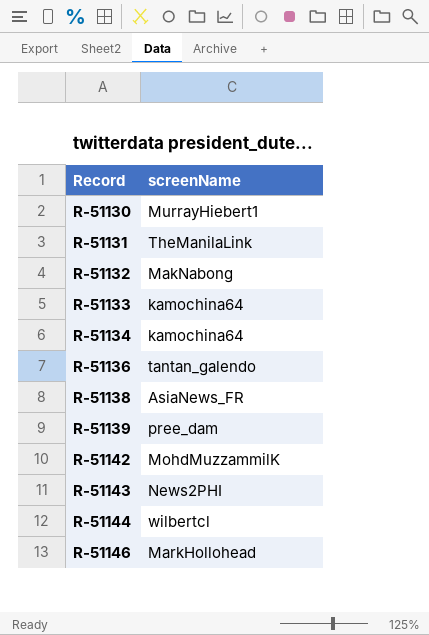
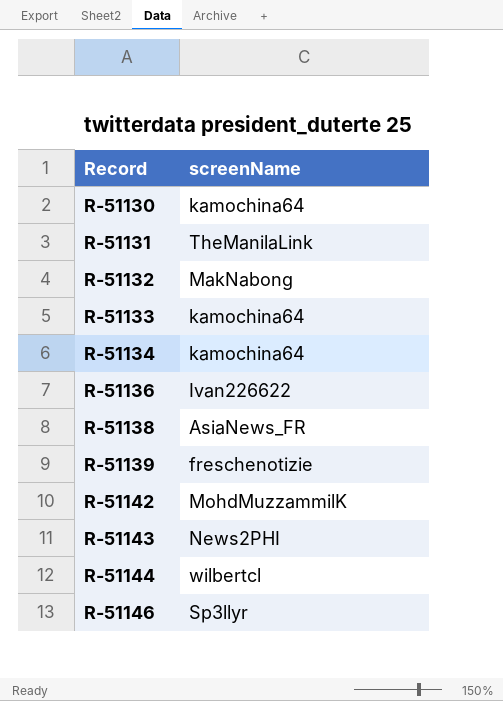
R-51130 | screenName: MurrayHiebert1 -> kamochina64
R-51136 | screenName: tantan_galendo -> Ivan226622
R-51139 | screenName: pree_dam -> freschenotizie
R-51146 | screenName: MarkHollohead -> Sp3llyr

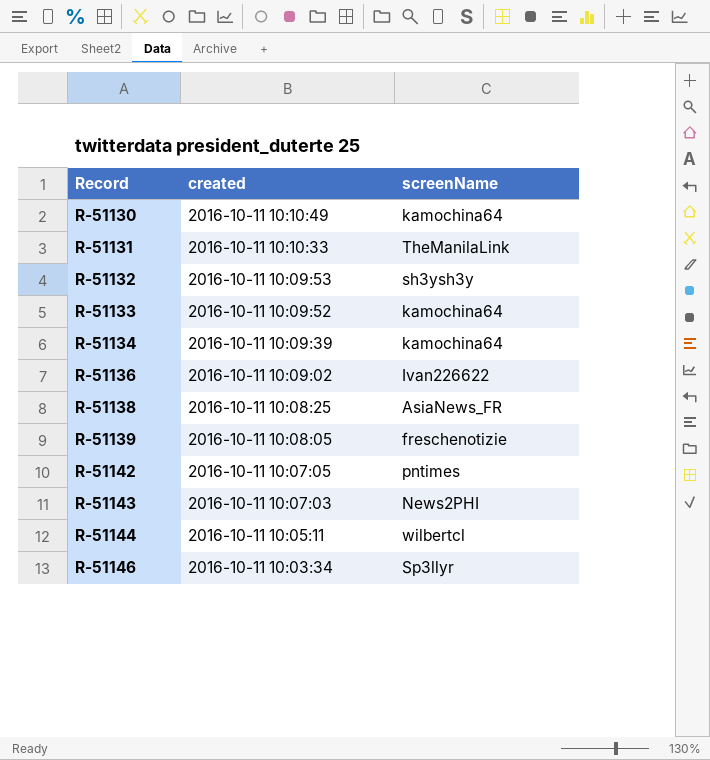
column created | position: none -> 2
R-51132 | screenName: MakNabong -> sh3ysh3y
R-51142 | screenName: MohdMuzzammilK -> pntimes

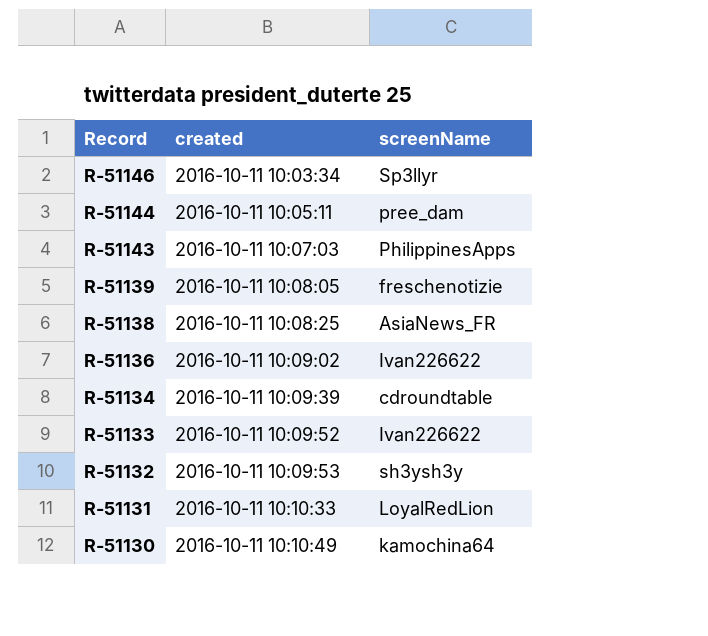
row order: Record ascending -> Record descending
row R-51142: 2016-10-11 10:07:05 | pntimes -> none
R-51144 | screenName: wilbertcl -> pree_dam
R-51143 | screenName: News2PHI -> PhilippinesApps
R-51134 | screenName: kamochina64 -> cdroundtable
R-51133 | screenName: kamochina64 -> Ivan226622
R-51131 | screenName: TheManilaLink -> LoyalRedLion

